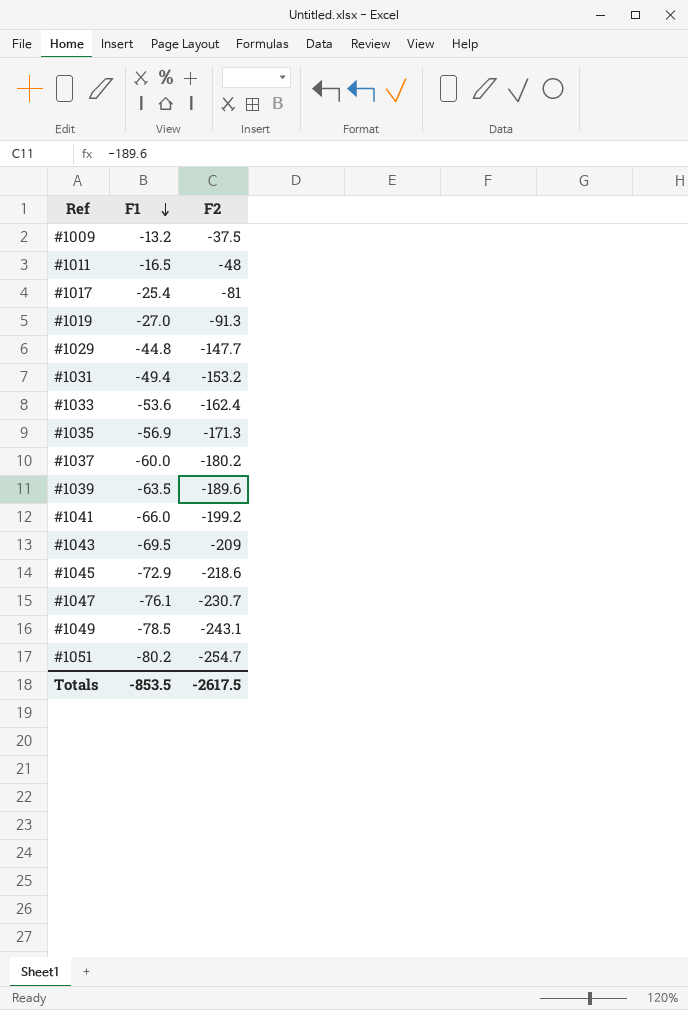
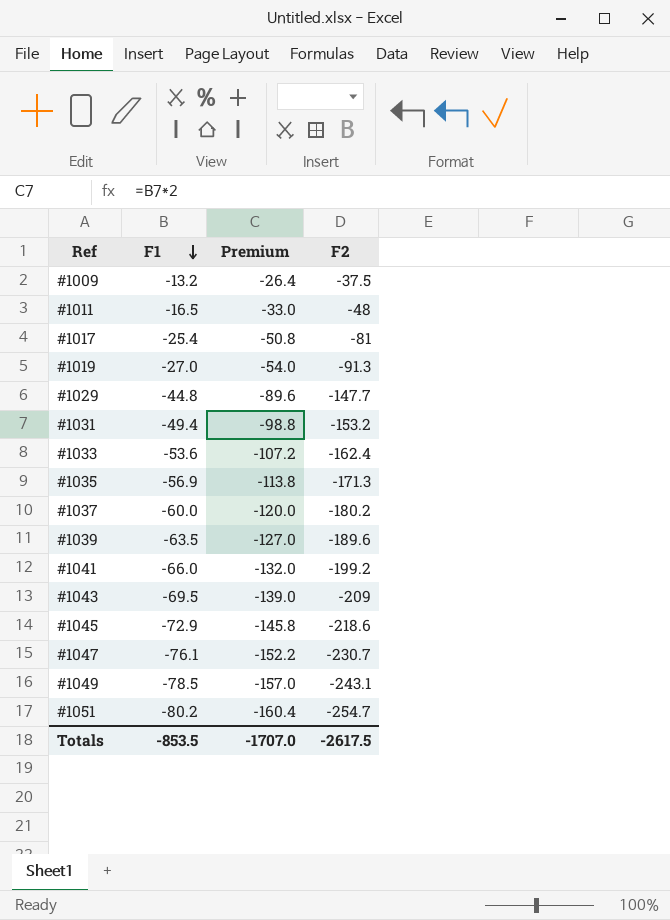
column Premium | formula: none -> [F1] * 2

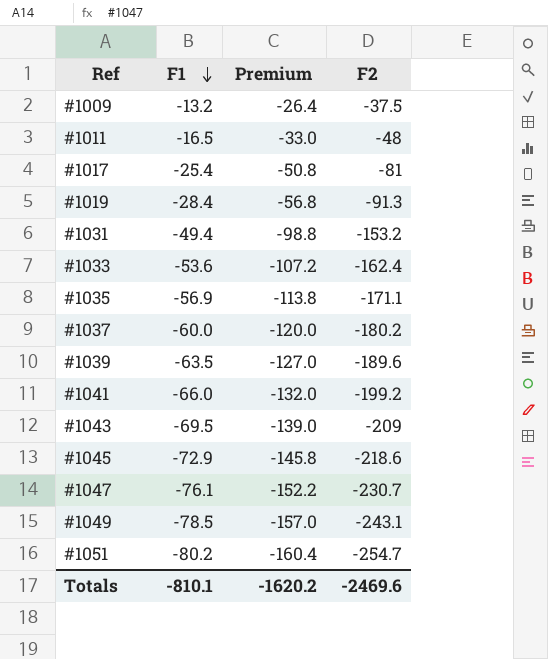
row #1029: -44.8 | -89.6 | -147.7 -> none
#1019 | F1: -27.0 -> -28.4
#1019 | Premium: -54.0 -> -56.8
#1035 | F2: -171.3 -> -171.1
Totals | F1: -853.5 -> -810.1
Totals | Premium: -1707.0 -> -1620.2
Totals | F2: -2617.5 -> -2469.6

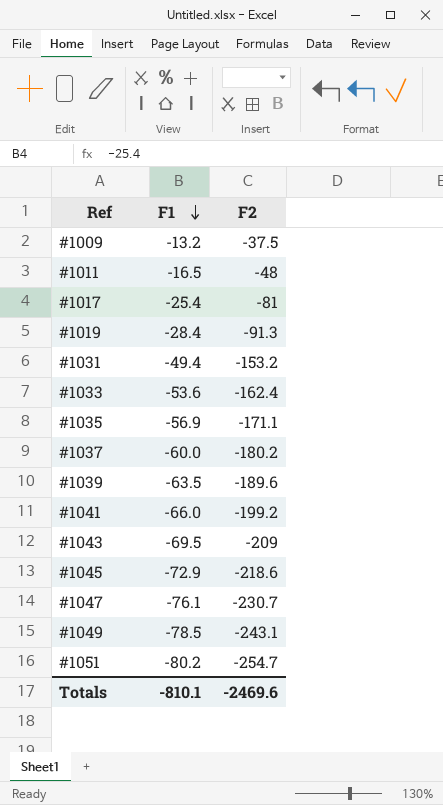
column Premium | formula: [F1] * 2 -> none

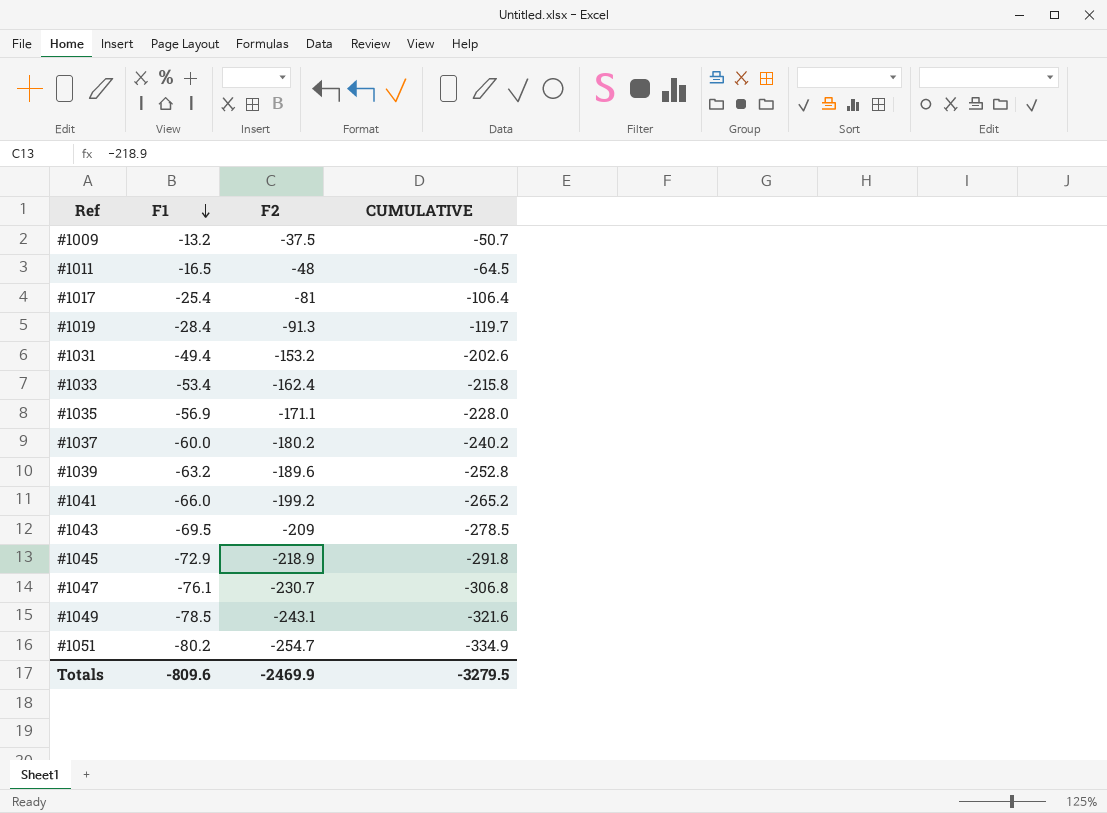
column CUMULATIVE | formula: none -> [F1] + [F2]
#1033 | F1: -53.6 -> -53.4
#1039 | F1: -63.5 -> -63.2
#1045 | F2: -218.6 -> -218.9
Totals | F1: -810.1 -> -809.6
Totals | F2: -2469.6 -> -2469.9

